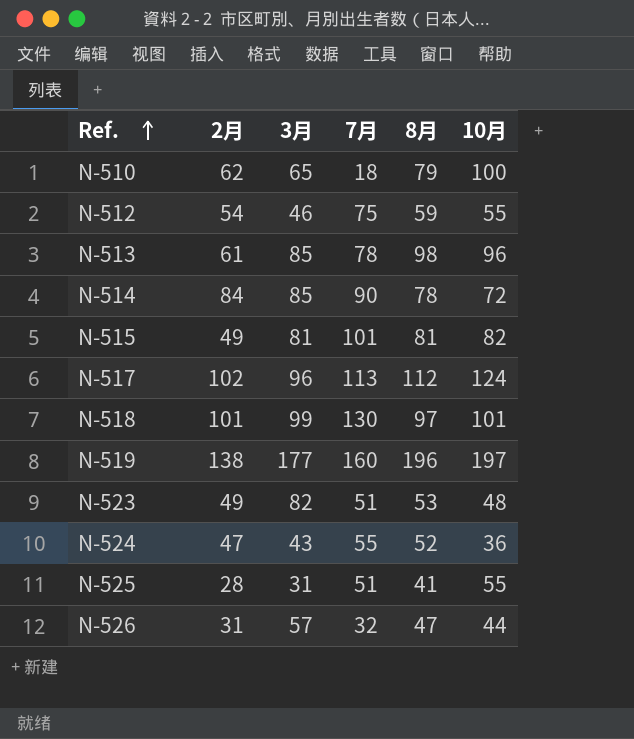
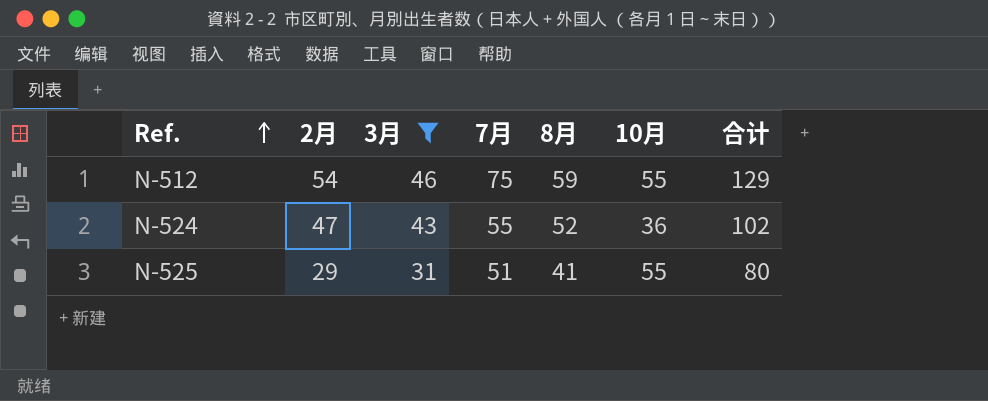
filter: none -> 3月 <= 46
column 合计 | formula: none -> [2月] + [7月]
N-525 | 2月: 28 -> 29

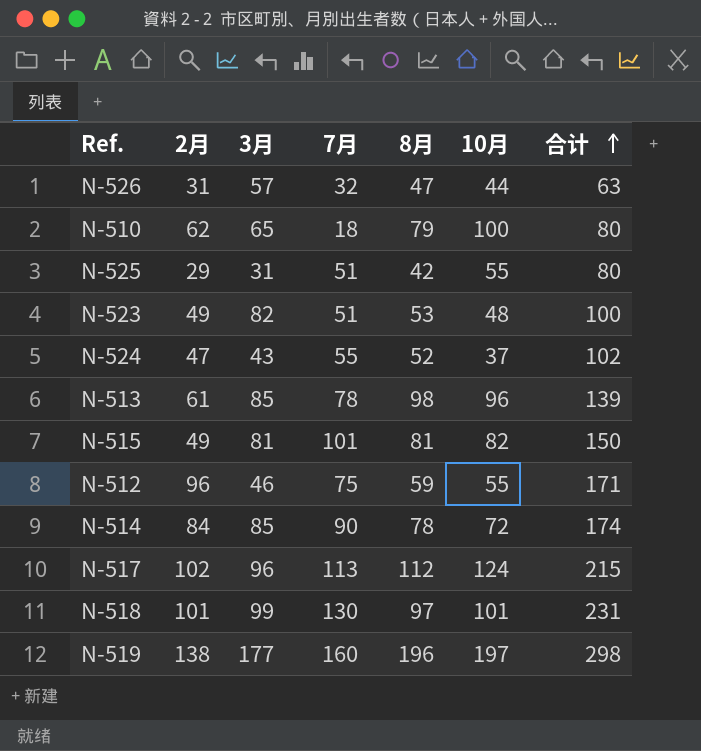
filter: 3月 <= 46 -> none
row order: Ref. ascending -> 合计 ascending
N-525 | 8月: 41 -> 42
N-524 | 10月: 36 -> 37
N-512 | 2月: 54 -> 96
N-512 | 合计: 129 -> 171

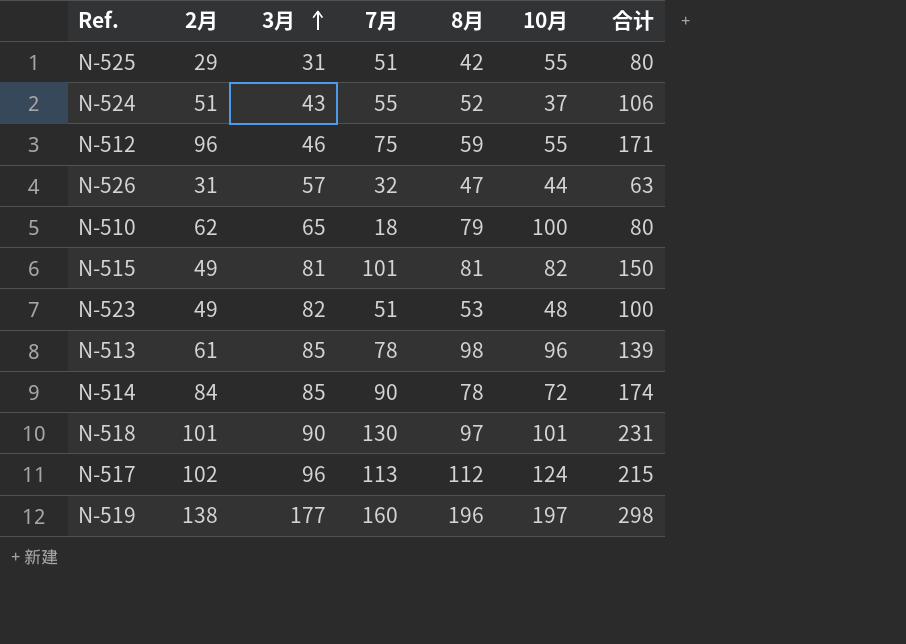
row order: 合计 ascending -> 3月 ascending
N-524 | 2月: 47 -> 51
N-524 | 合计: 102 -> 106
N-518 | 3月: 99 -> 90

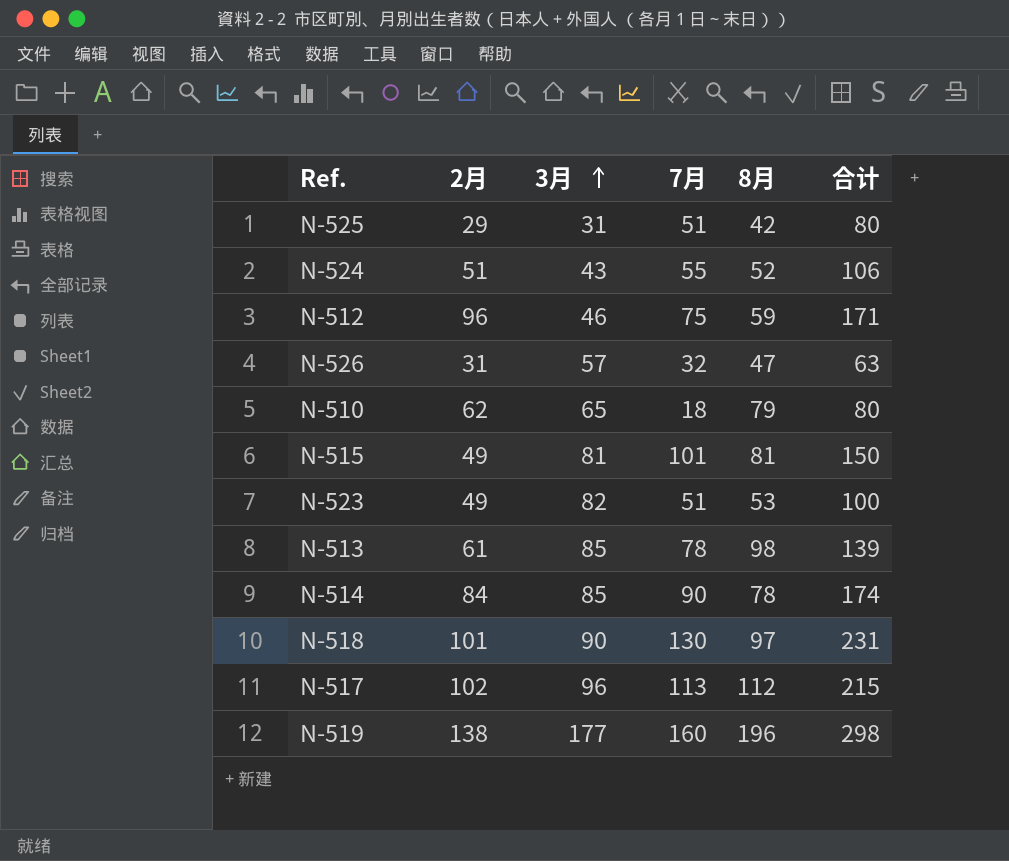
column 10月 | position: 6 -> none

